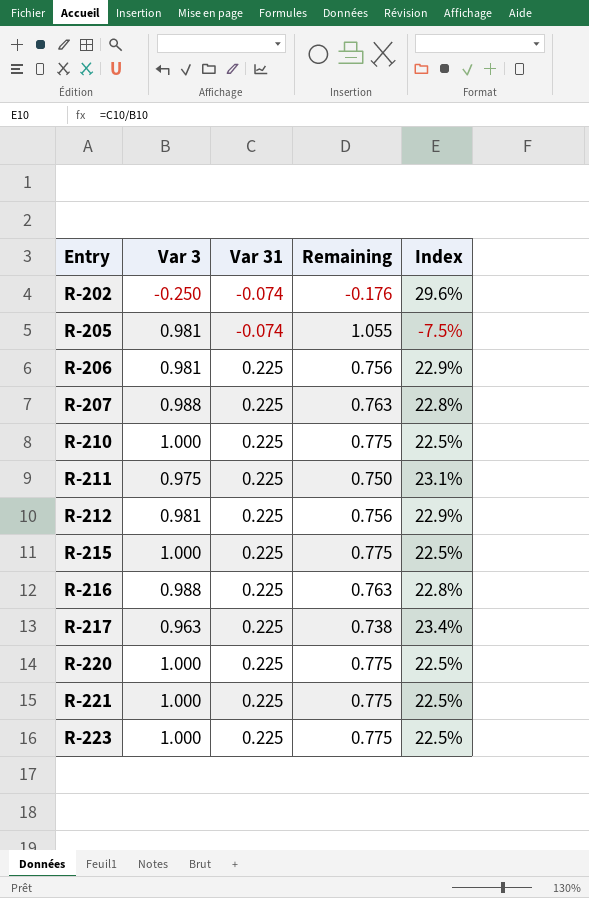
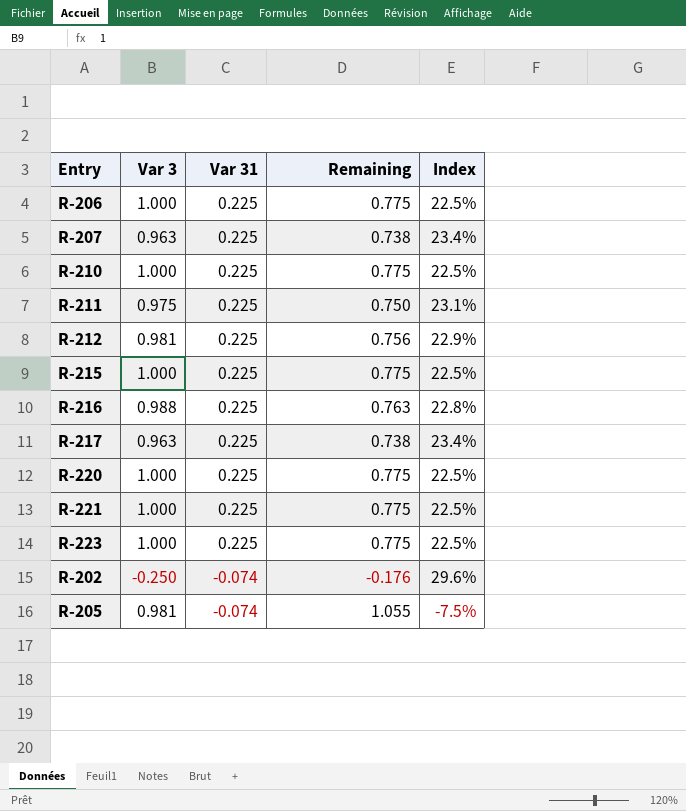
row order: Entry ascending -> Var 31 descending
R-206 | Var 3: 0.981 -> 1.000
R-206 | Remaining: 0.756 -> 0.775
R-206 | Index: 22.9% -> 22.5%
R-207 | Var 3: 0.988 -> 0.963
R-207 | Remaining: 0.763 -> 0.738
R-207 | Index: 22.8% -> 23.4%

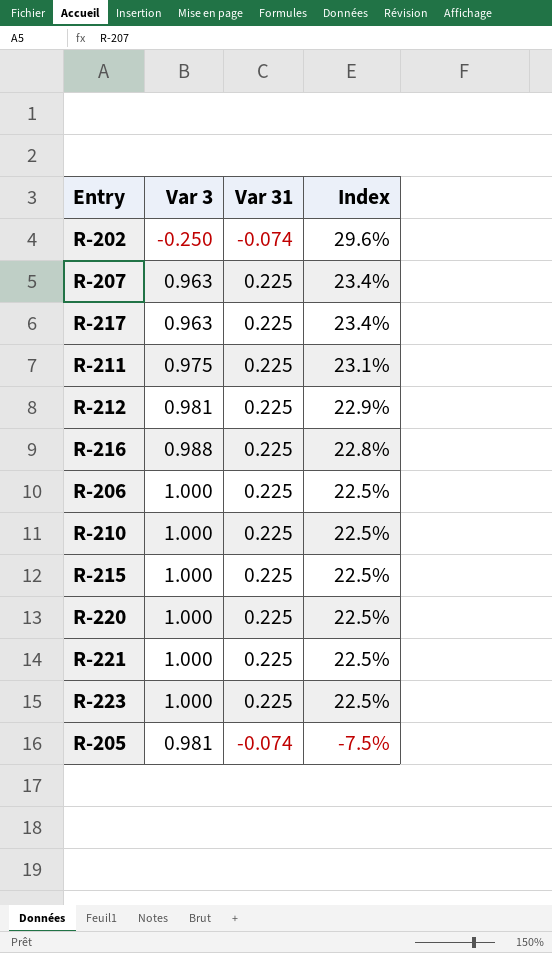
row order: Var 31 descending -> Index descending
column Remaining | formula: [Var 3] - [Var 31] -> none

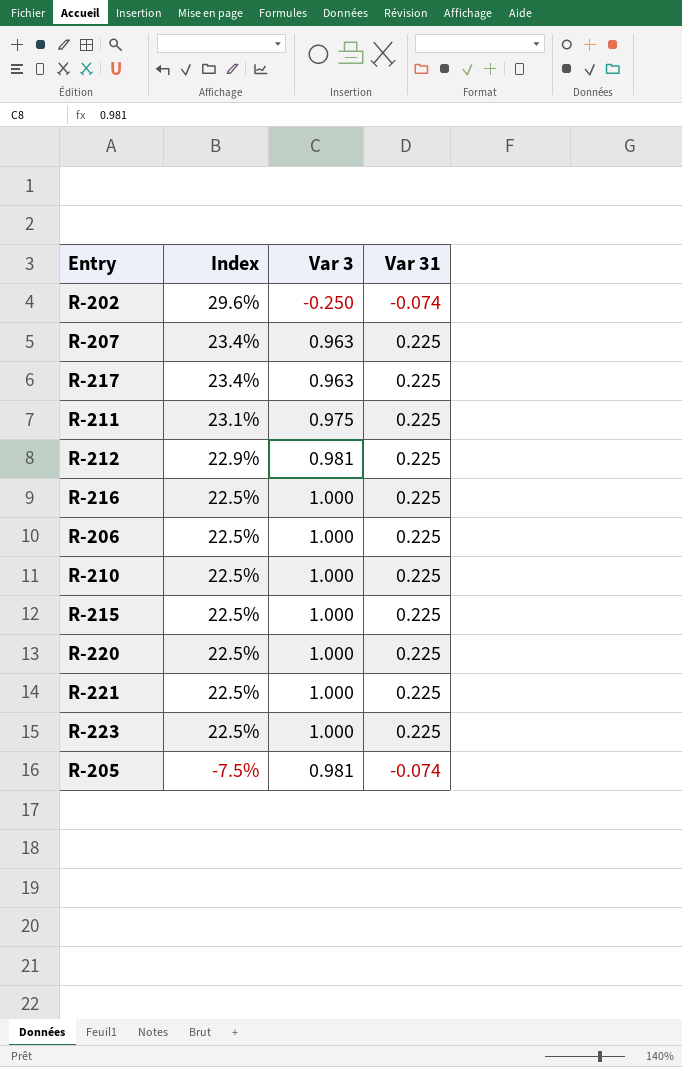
column Index | position: 4 -> 2
R-216 | Index: 22.8% -> 22.5%
R-216 | Var 3: 0.988 -> 1.000

